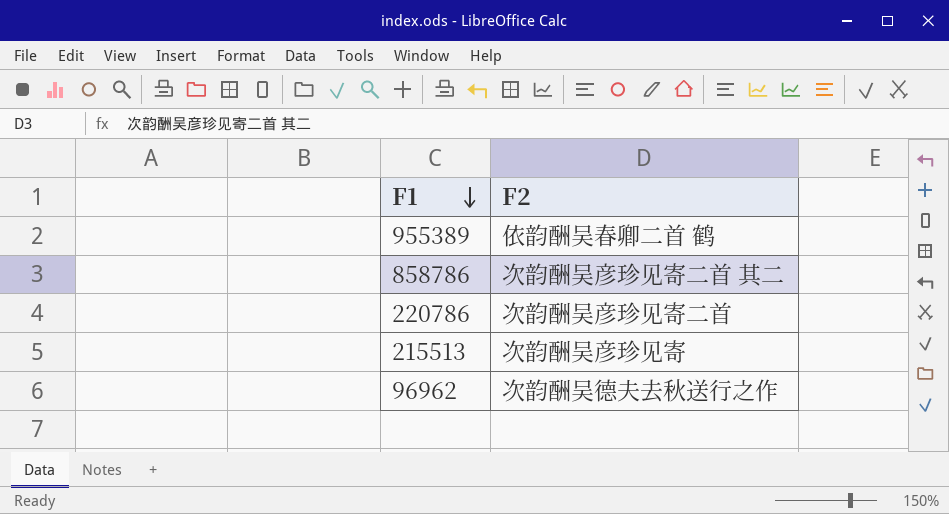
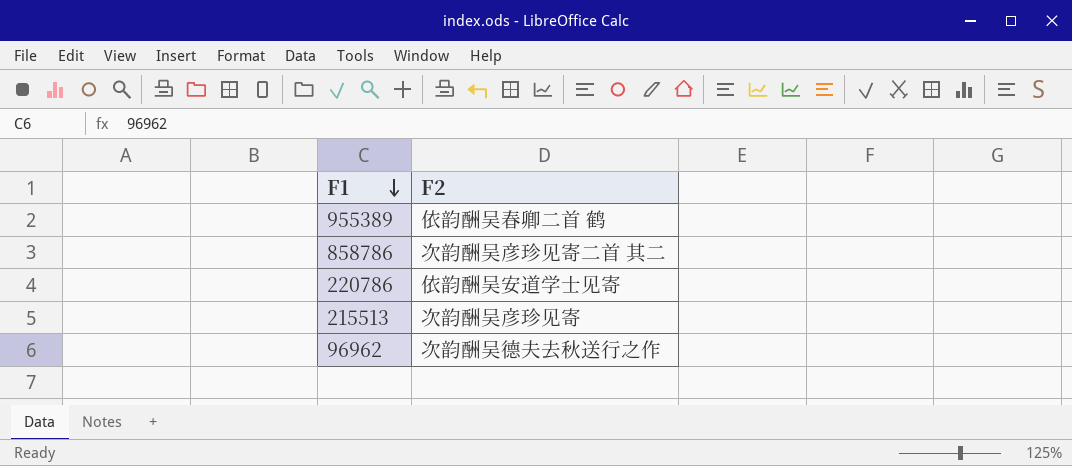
220786 | F2: 次韵酬吴彦珍见寄二首 -> 依韵酬吴安道学士见寄

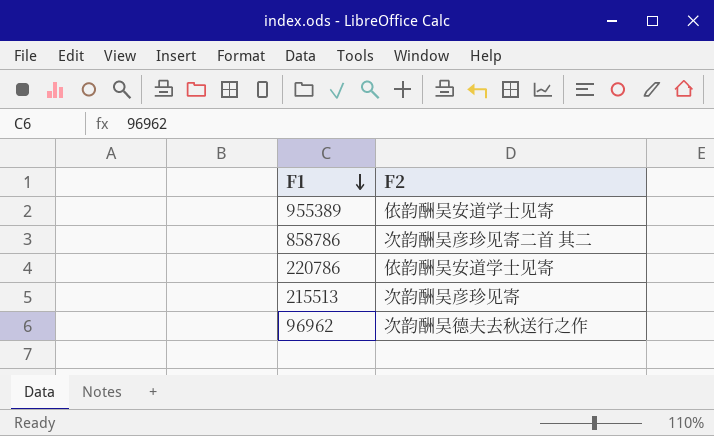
955389 | F2: 依韵酬吴春卿二首 鹤 -> 依韵酬吴安道学士见寄

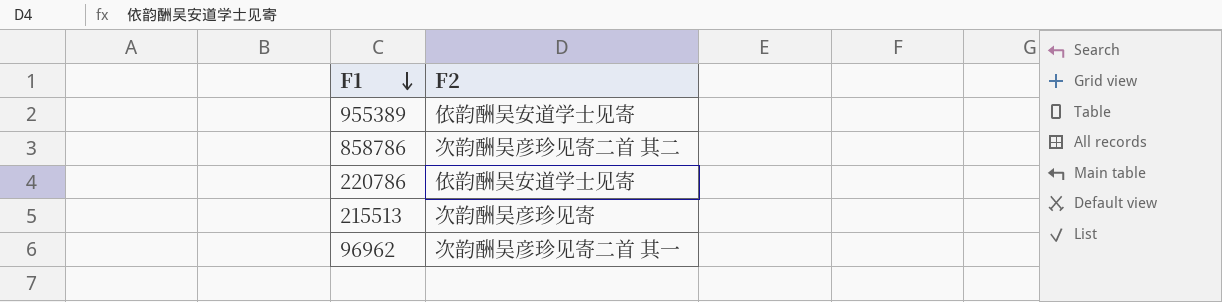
96962 | F2: 次韵酬吴德夫去秋送行之作 -> 次韵酬吴彦珍见寄二首 其一

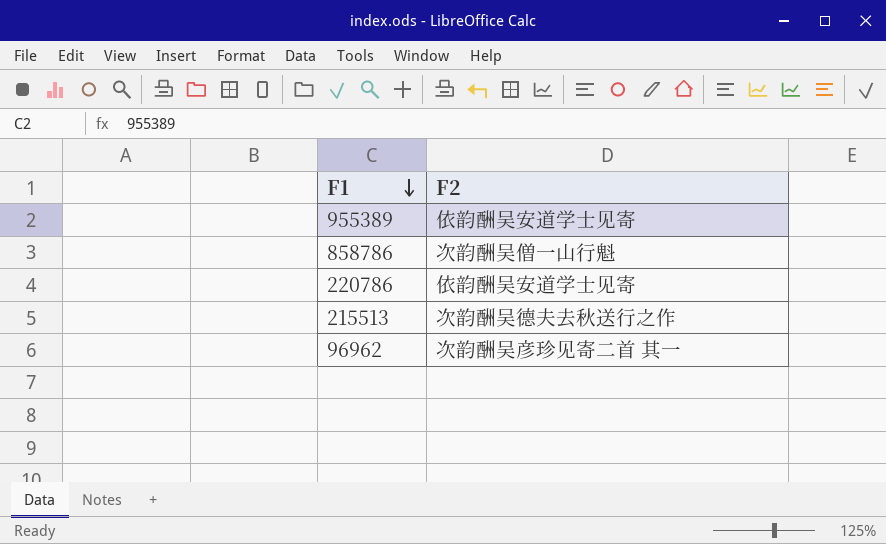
858786 | F2: 次韵酬吴彦珍见寄二首 其二 -> 次韵酬吴僧一山行魁
215513 | F2: 次韵酬吴彦珍见寄 -> 次韵酬吴德夫去秋送行之作

